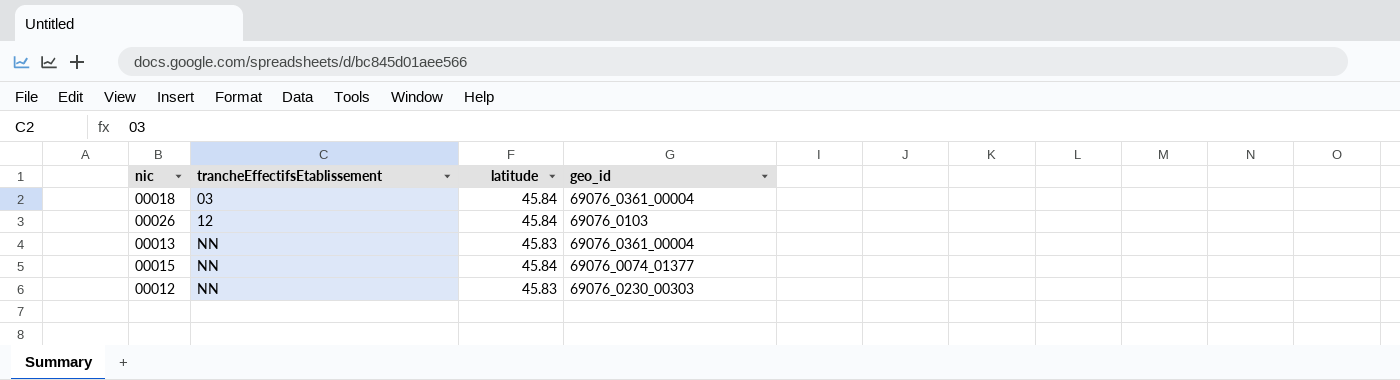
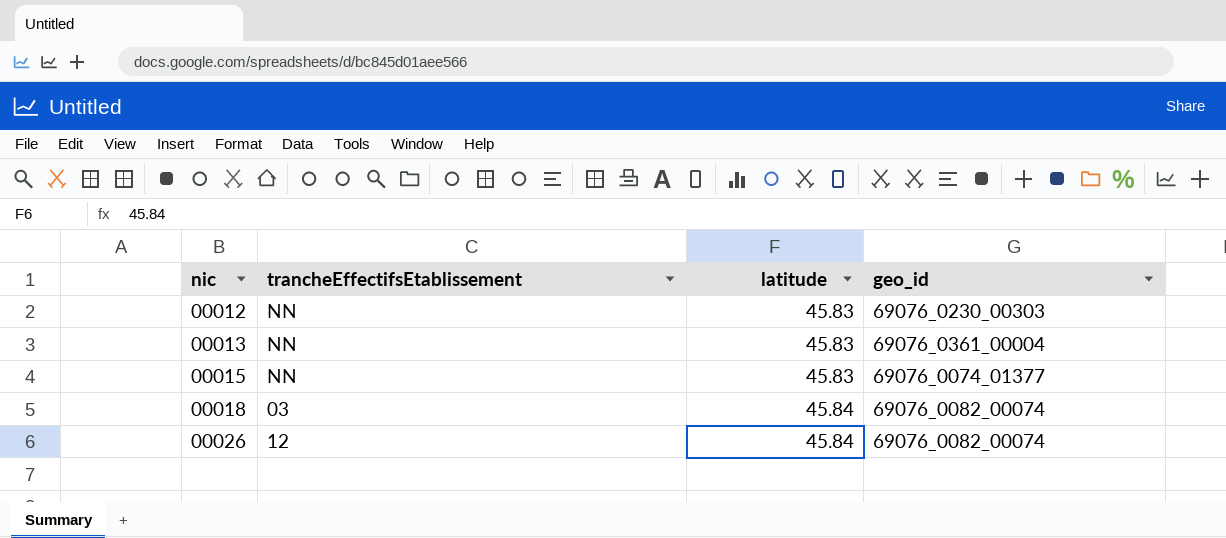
row order: trancheEffectifsEtablissement ascending -> nic ascending
00015 | latitude: 45.84 -> 45.83
00018 | geo_id: 69076_0361_00004 -> 69076_0082_00074
00026 | geo_id: 69076_0103 -> 69076_0082_00074

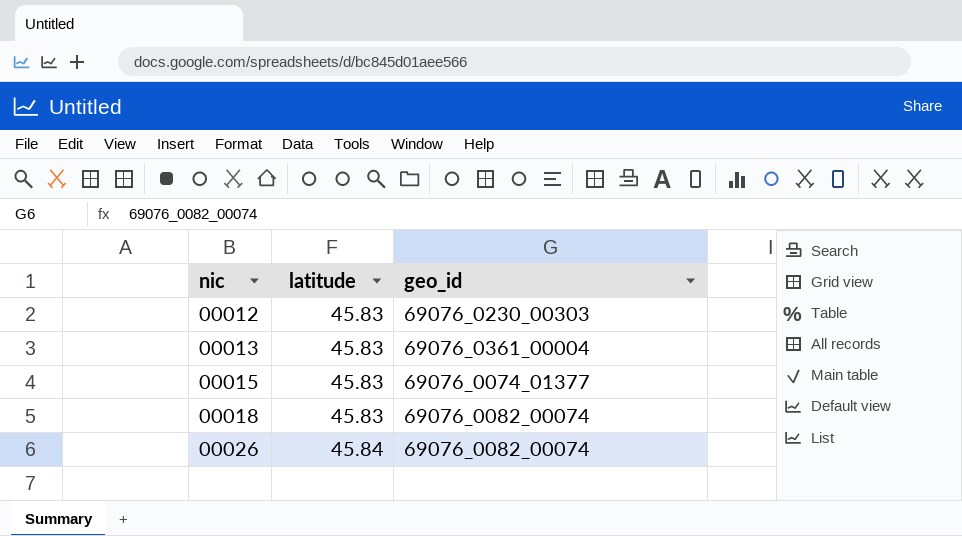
column trancheEffectifsEtablissement | position: 2 -> none
00018 | latitude: 45.84 -> 45.83

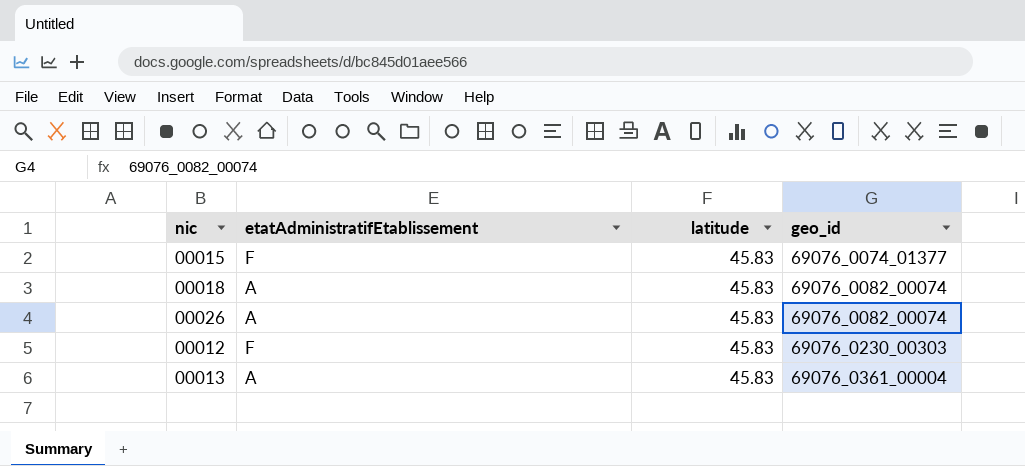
row order: nic ascending -> geo_id ascending
column etatAdministratifEtablissement | position: none -> 2
00026 | latitude: 45.84 -> 45.83

